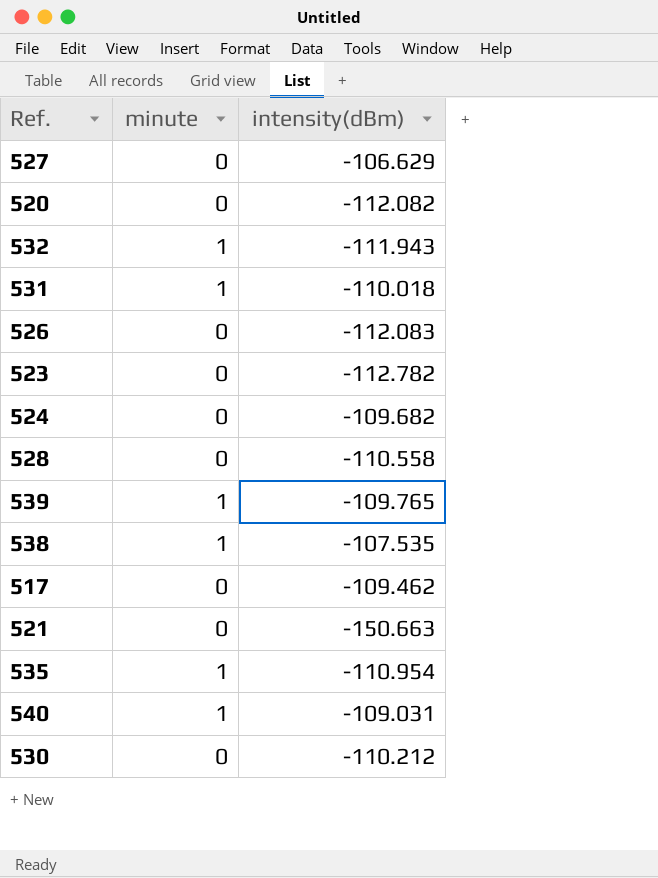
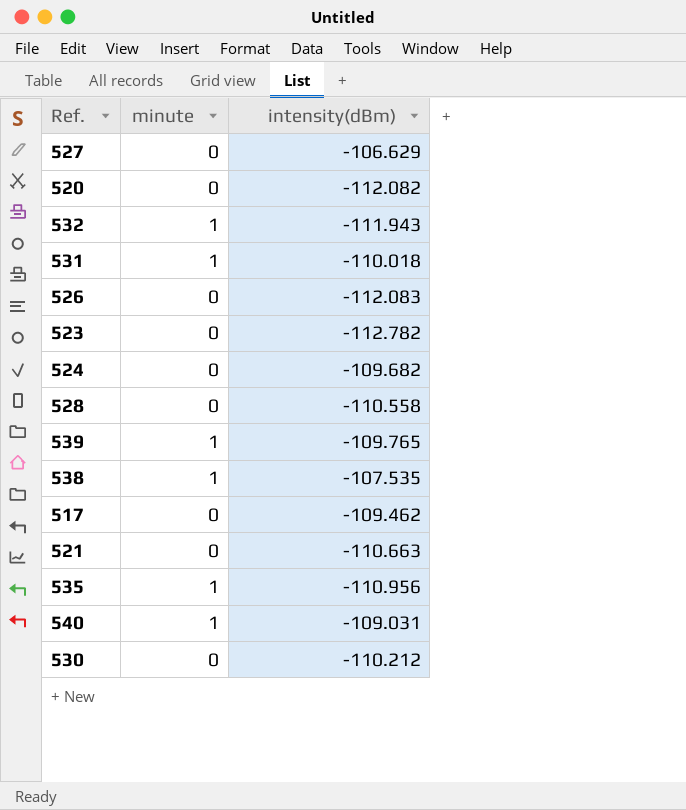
521 | intensity(dBm): -150.663 -> -110.663
535 | intensity(dBm): -110.954 -> -110.956

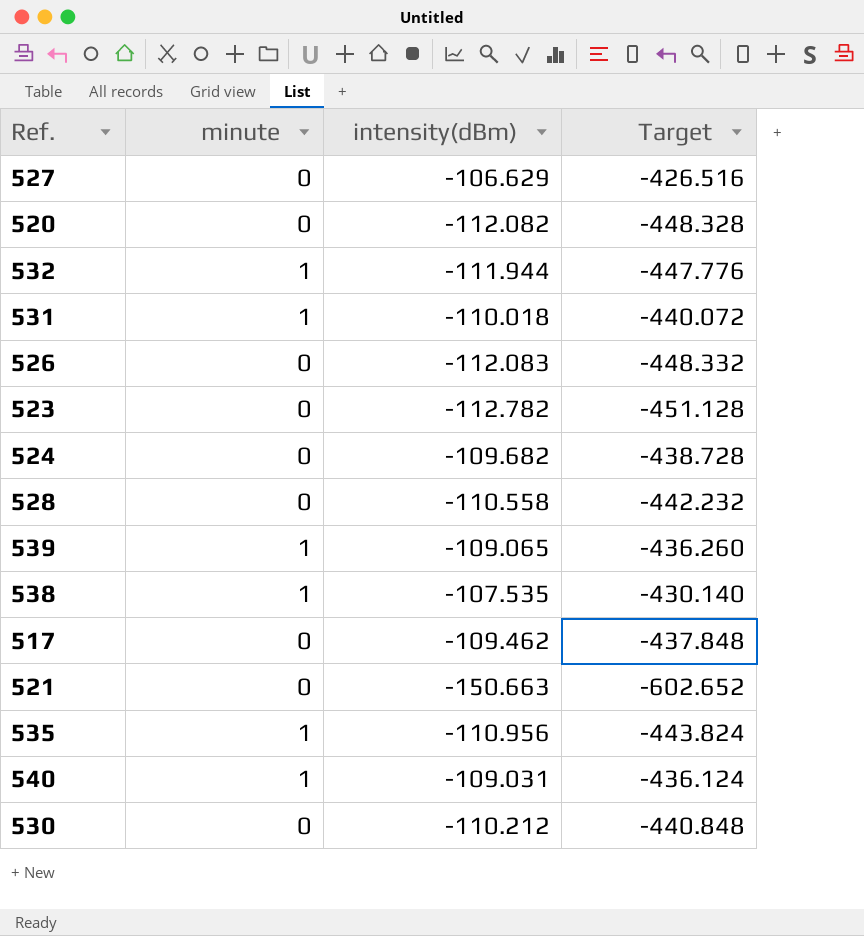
column Target | formula: none -> [intensity(dBm)] * 4
532 | intensity(dBm): -111.943 -> -111.944
539 | intensity(dBm): -109.765 -> -109.065
521 | intensity(dBm): -110.663 -> -150.663

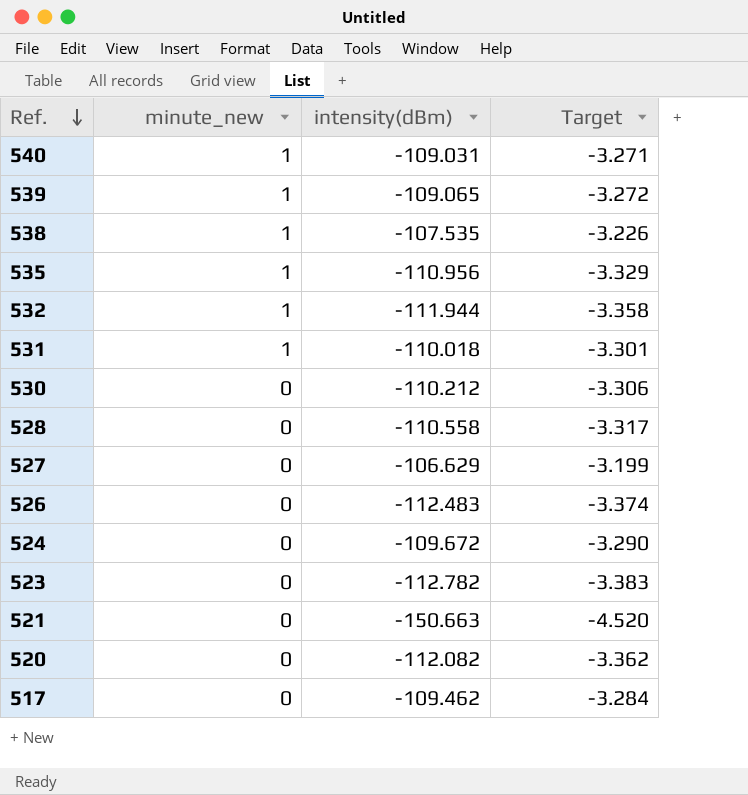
row order: none -> Ref. descending
column name: minute -> minute_new
column Target | formula: [intensity(dBm)] * 4 -> [intensity(dBm)] * 0.03
526 | intensity(dBm): -112.083 -> -112.483
524 | intensity(dBm): -109.682 -> -109.672

